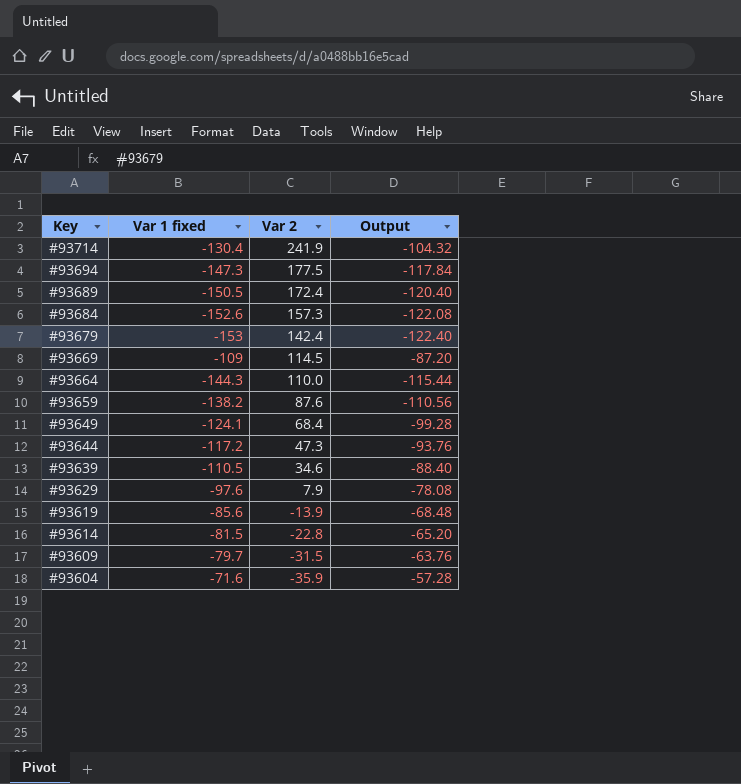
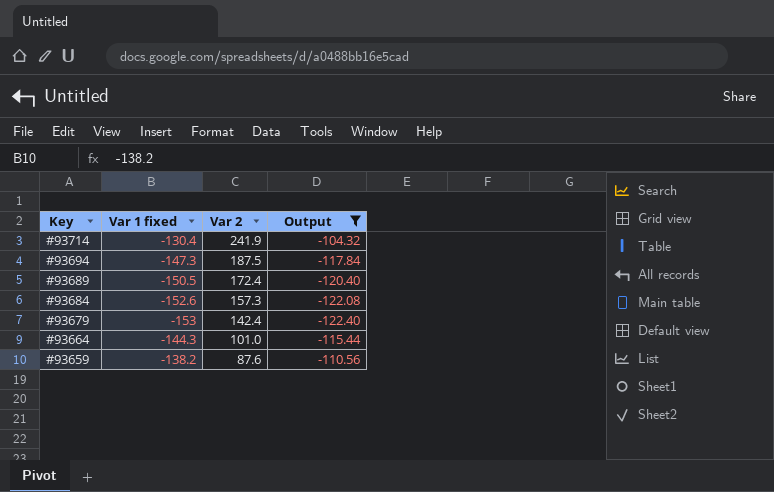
filter: none -> Output <= -104.32
#93694 | Var 2: 177.5 -> 187.5
#93664 | Var 2: 110.0 -> 101.0

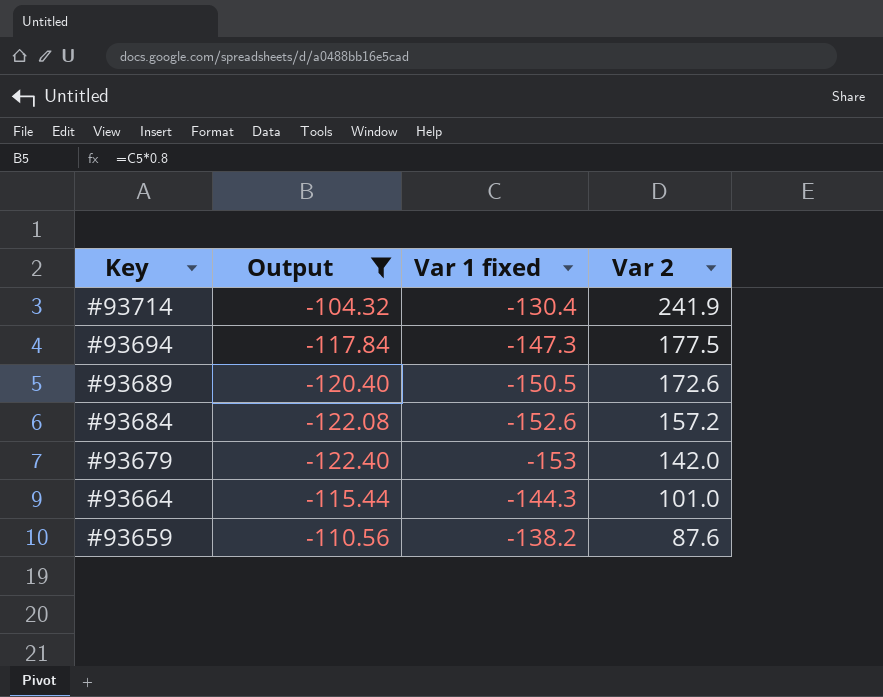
column Output | position: 4 -> 2
#93694 | Var 2: 187.5 -> 177.5
#93689 | Var 2: 172.4 -> 172.6
#93684 | Var 2: 157.3 -> 157.2
#93679 | Var 2: 142.4 -> 142.0

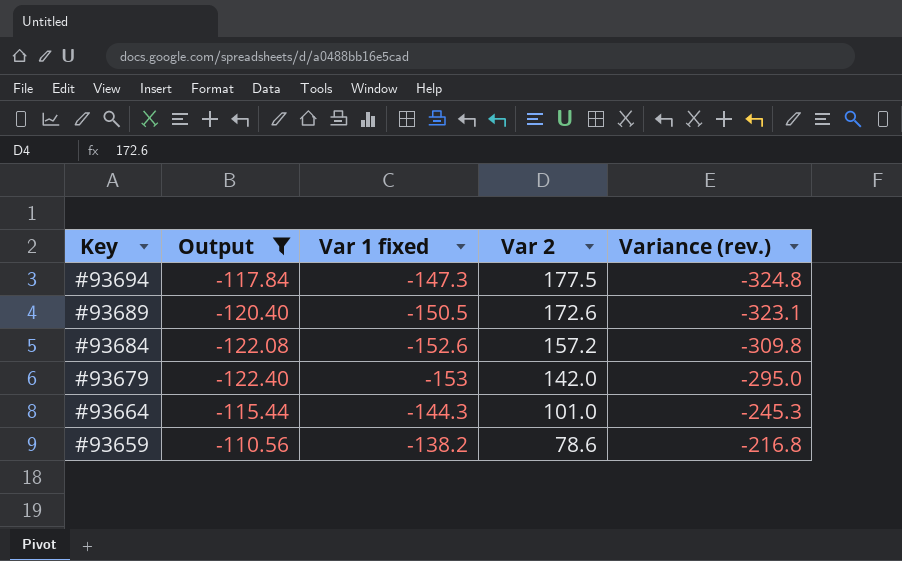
column Variance (rev.) | formula: none -> [Var 1 fixed] - [Var 2]
row #93714: -104.32 | -130.4 | 241.9 -> none
#93659 | Var 2: 87.6 -> 78.6

